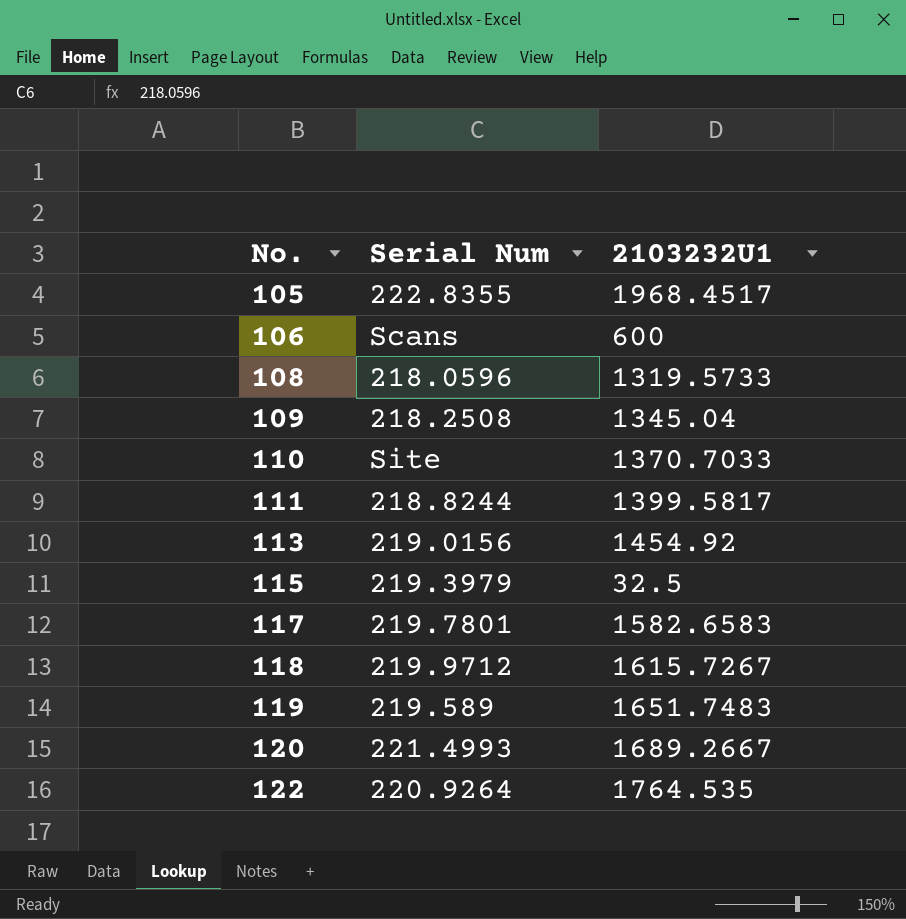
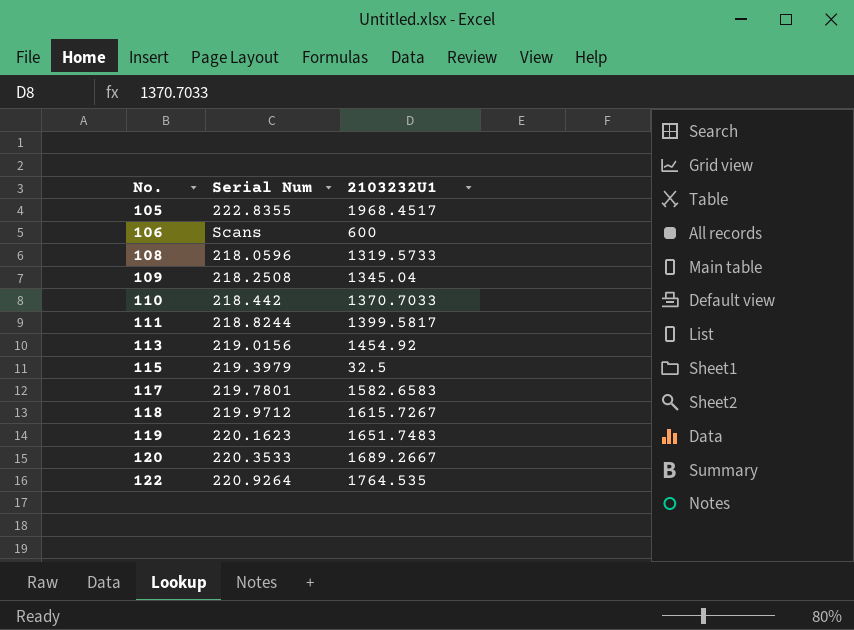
110 | Serial Num: Site -> 218.442
119 | Serial Num: 219.589 -> 220.1623
120 | Serial Num: 221.4993 -> 220.3533

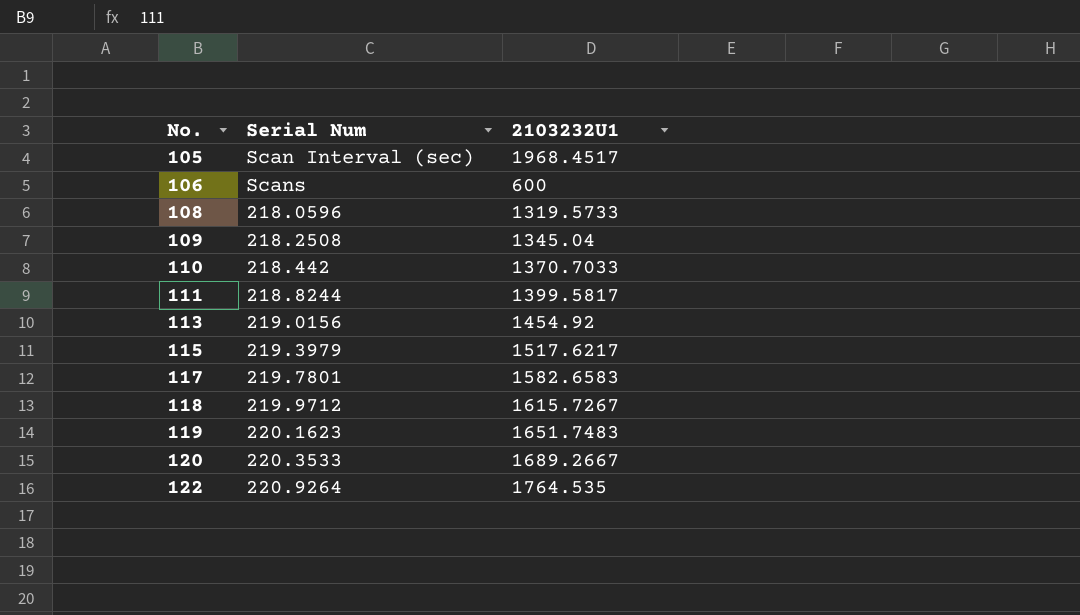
105 | Serial Num: 222.8355 -> Scan Interval (sec)
115 | 2103232U1: 32.5 -> 1517.6217

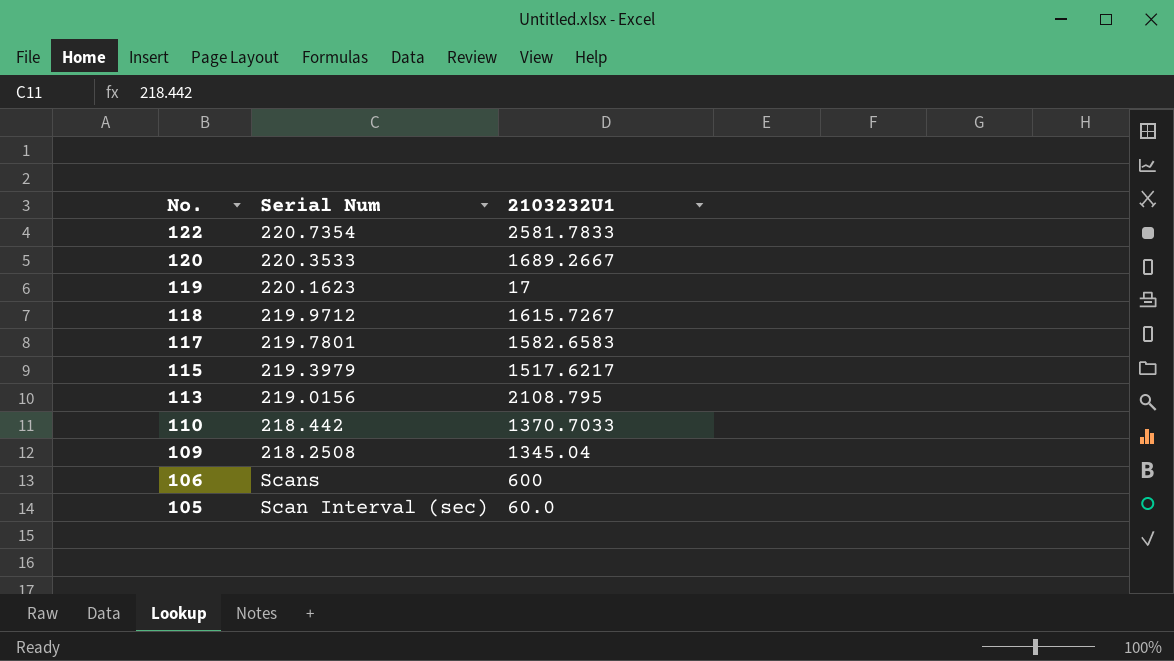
row order: No. ascending -> No. descending
row 108: 218.0596 | 1319.5733 -> none
row 111: 218.8244 | 1399.5817 -> none
122 | Serial Num: 220.9264 -> 220.7354
122 | 2103232U1: 1764.535 -> 2581.7833
119 | 2103232U1: 1651.7483 -> 17
113 | 2103232U1: 1454.92 -> 2108.795
105 | 2103232U1: 1968.4517 -> 60.0

